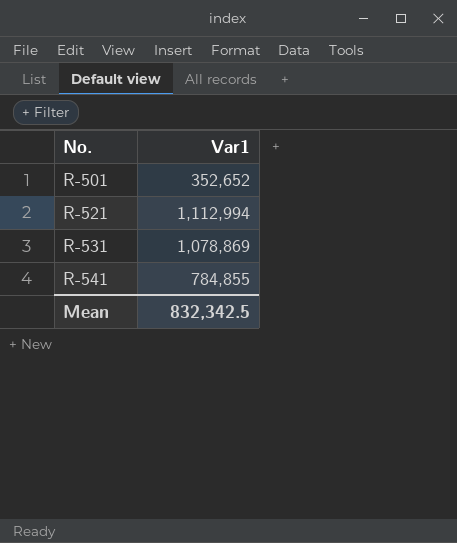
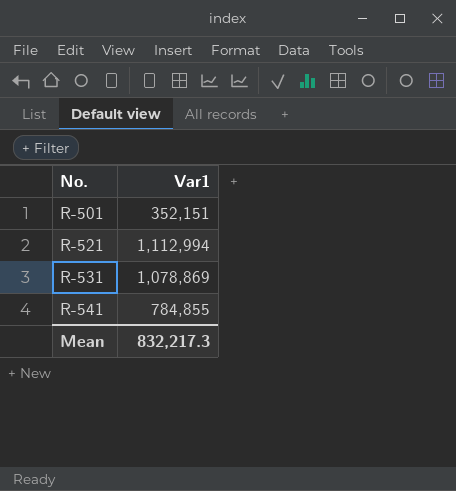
R-501 | Var1: 352,652 -> 352,151
Mean | Var1: 832,342.5 -> 832,217.3

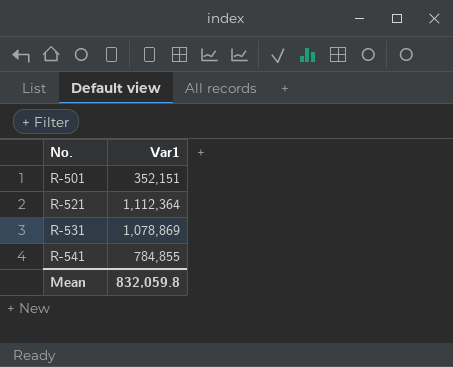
R-521 | Var1: 1,112,994 -> 1,112,364
Mean | Var1: 832,217.3 -> 832,059.8

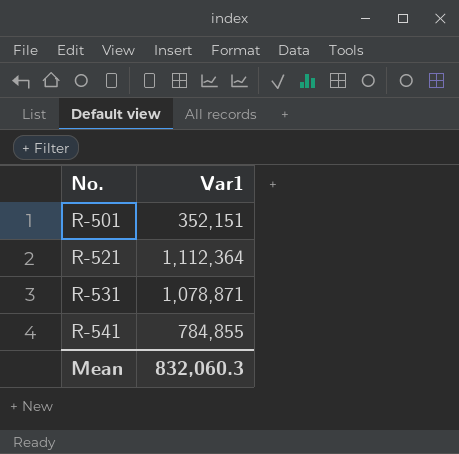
R-531 | Var1: 1,078,869 -> 1,078,871
Mean | Var1: 832,059.8 -> 832,060.3

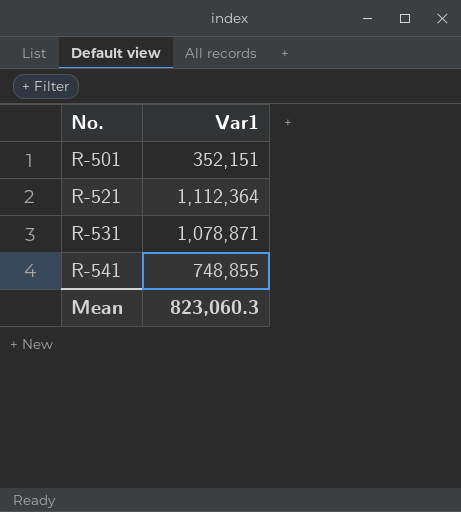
R-541 | Var1: 784,855 -> 748,855
Mean | Var1: 832,060.3 -> 823,060.3

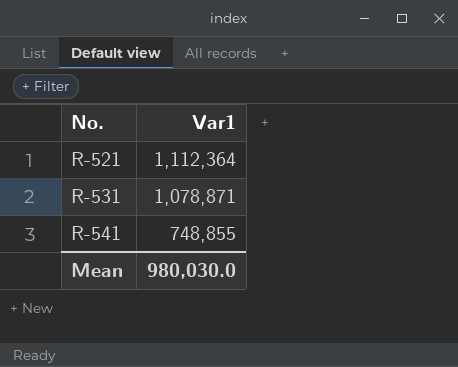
row R-501: 352,151 -> none
Mean | Var1: 823,060.3 -> 980,030.0

